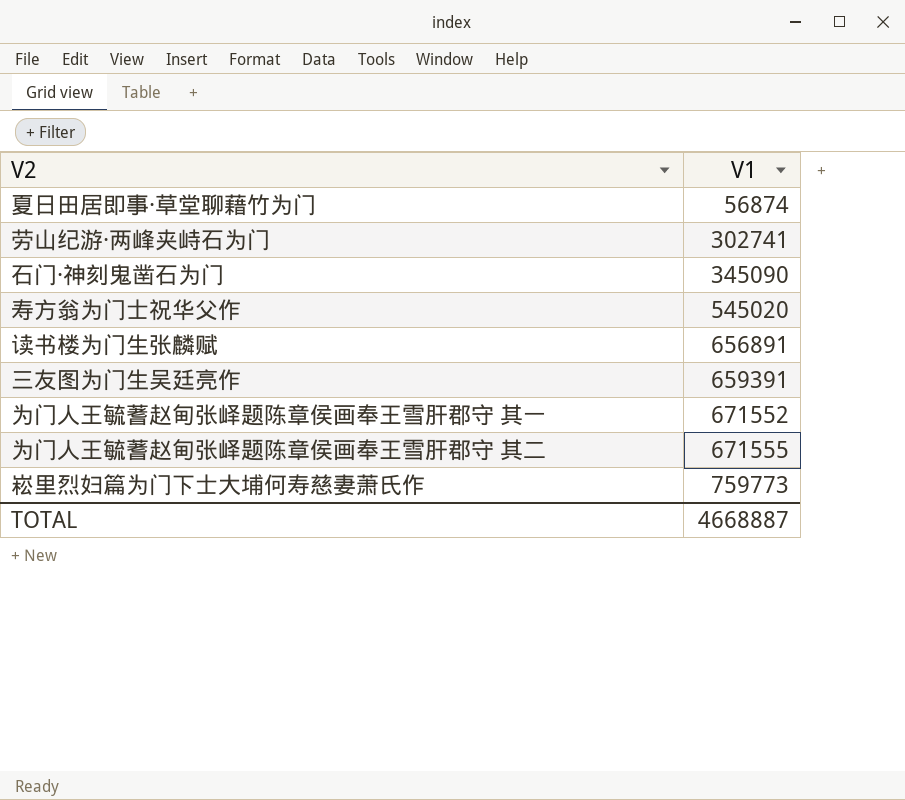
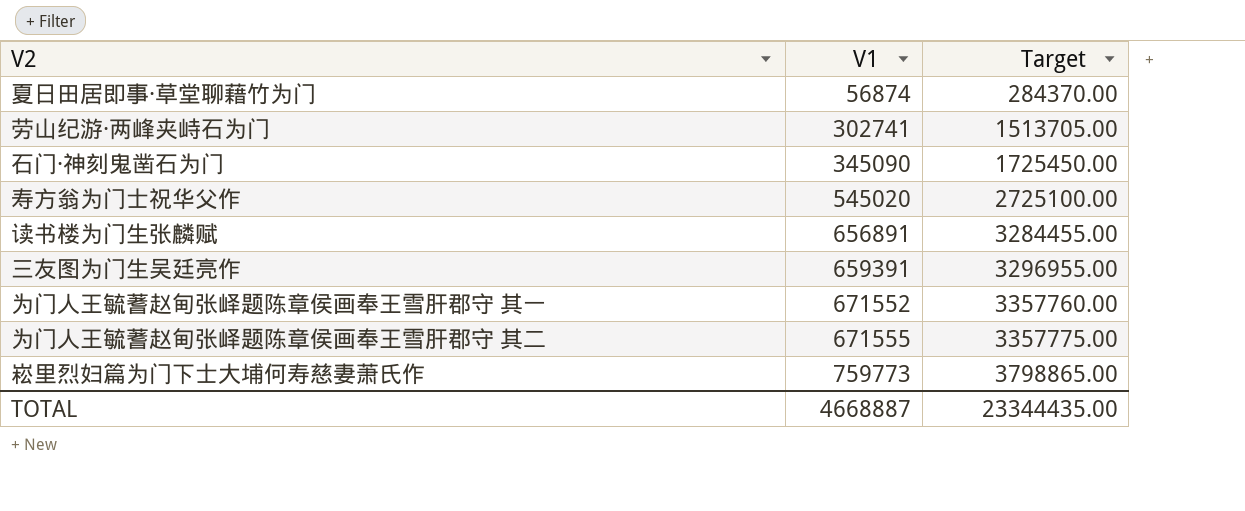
column Target | formula: none -> [V1] * 5

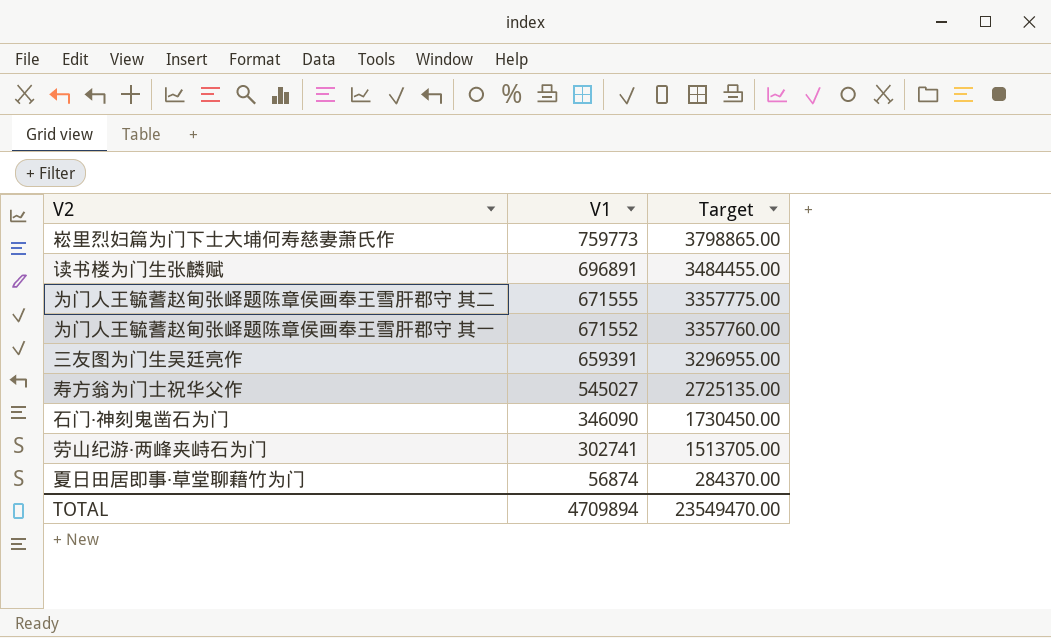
row order: V1 ascending -> V1 descending
读书楼为门生张麟赋 | V1: 656891 -> 696891
读书楼为门生张麟赋 | Target: 3284455.00 -> 3484455.00
寿方翁为门士祝华父作 | V1: 545020 -> 545027
寿方翁为门士祝华父作 | Target: 2725100.00 -> 2725135.00
石门·神刻鬼凿石为门 | V1: 345090 -> 346090
石门·神刻鬼凿石为门 | Target: 1725450.00 -> 1730450.00
TOTAL | V1: 4668887 -> 4709894
TOTAL | Target: 23344435.00 -> 23549470.00

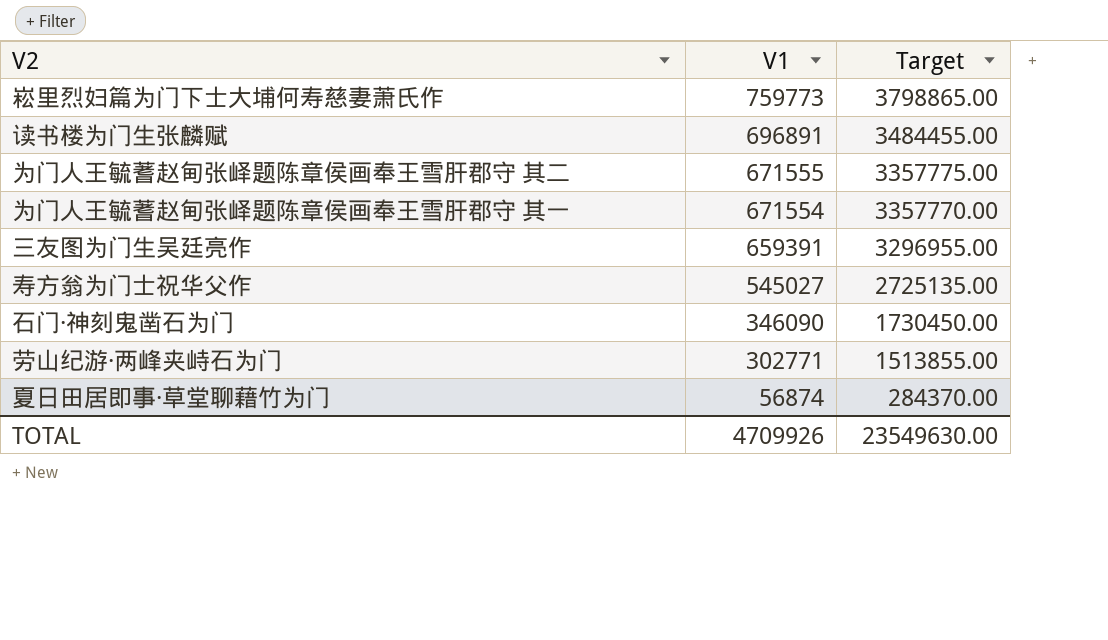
为门人王毓蓍赵甸张峄题陈章侯画奉王雪肝郡守 其一 | V1: 671552 -> 671554
为门人王毓蓍赵甸张峄题陈章侯画奉王雪肝郡守 其一 | Target: 3357760.00 -> 3357770.00
劳山纪游·两峰夹峙石为门 | V1: 302741 -> 302771
劳山纪游·两峰夹峙石为门 | Target: 1513705.00 -> 1513855.00
TOTAL | V1: 4709894 -> 4709926
TOTAL | Target: 23549470.00 -> 23549630.00

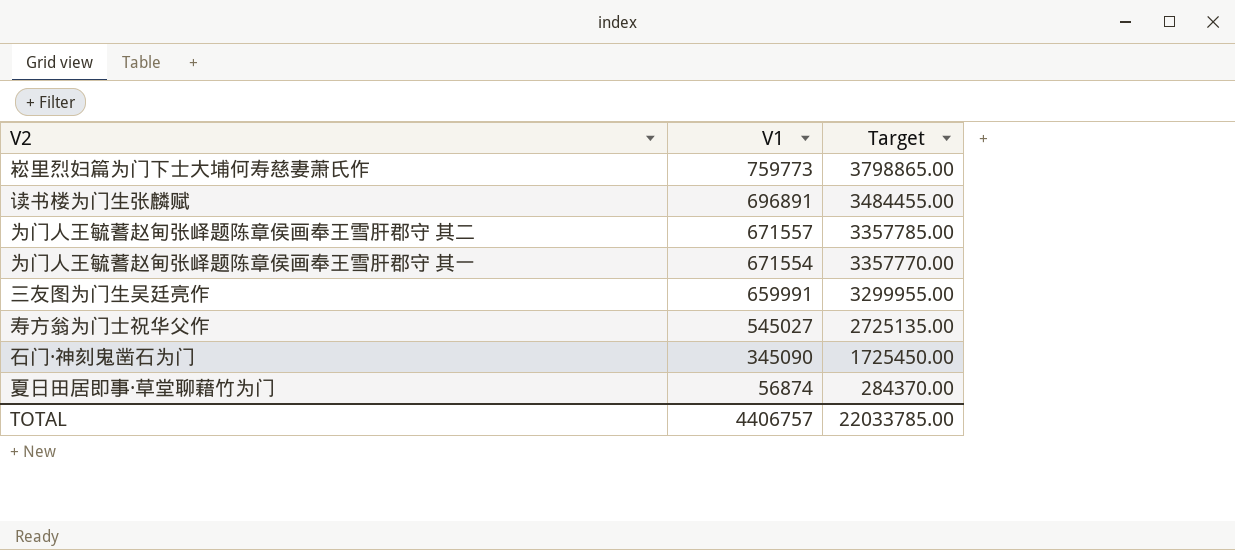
row 劳山纪游·两峰夹峙石为门: 302771 | 1513855.00 -> none
为门人王毓蓍赵甸张峄题陈章侯画奉王雪肝郡守 其二 | V1: 671555 -> 671557
为门人王毓蓍赵甸张峄题陈章侯画奉王雪肝郡守 其二 | Target: 3357775.00 -> 3357785.00
三友图为门生吴廷亮作 | V1: 659391 -> 659991
三友图为门生吴廷亮作 | Target: 3296955.00 -> 3299955.00
石门·神刻鬼凿石为门 | V1: 346090 -> 345090
石门·神刻鬼凿石为门 | Target: 1730450.00 -> 1725450.00
TOTAL | V1: 4709926 -> 4406757
TOTAL | Target: 23549630.00 -> 22033785.00

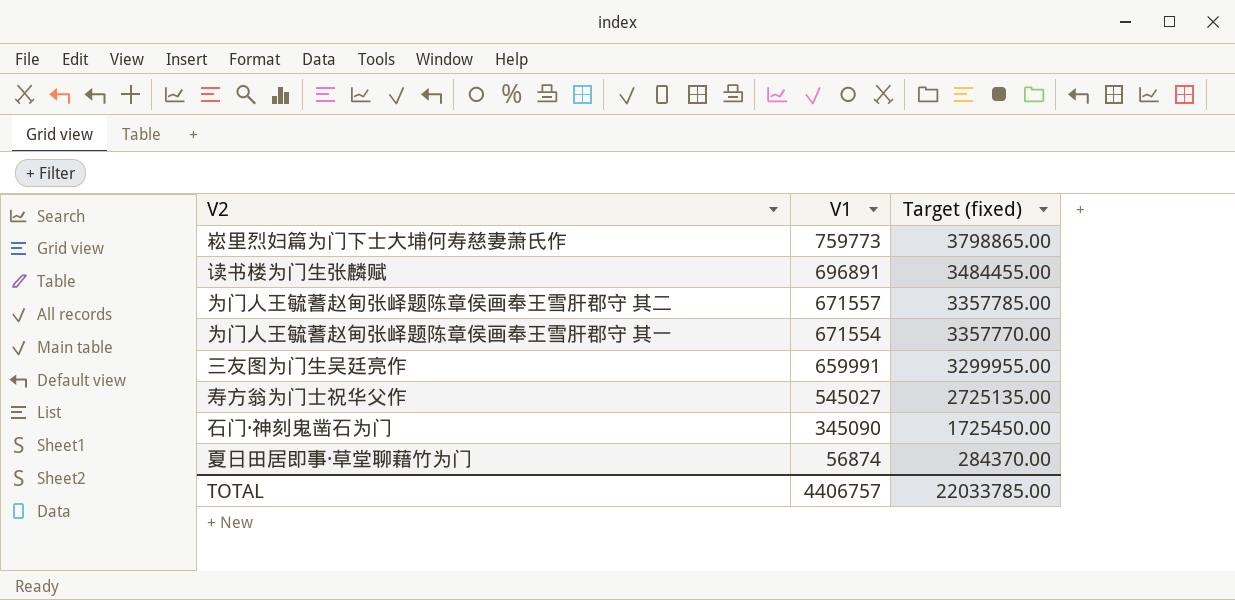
column name: Target -> Target (fixed)

